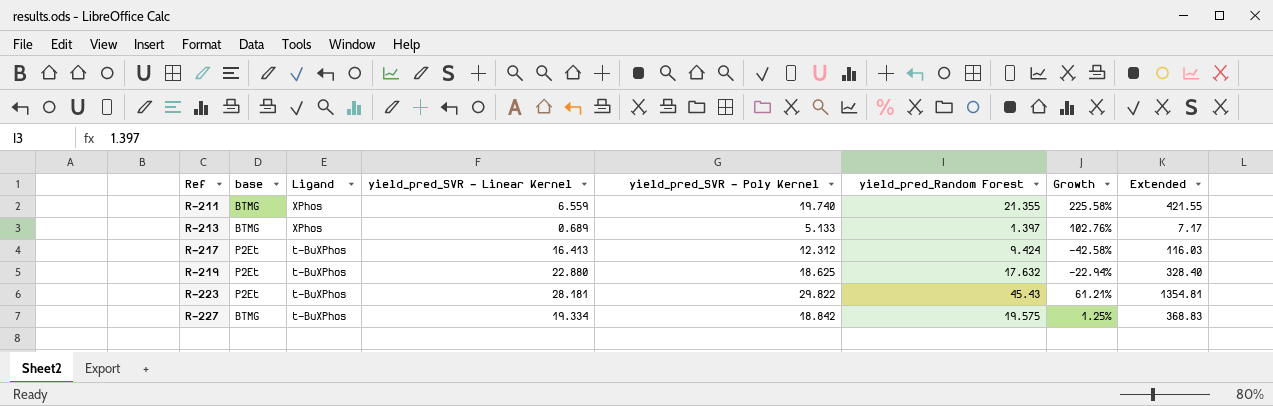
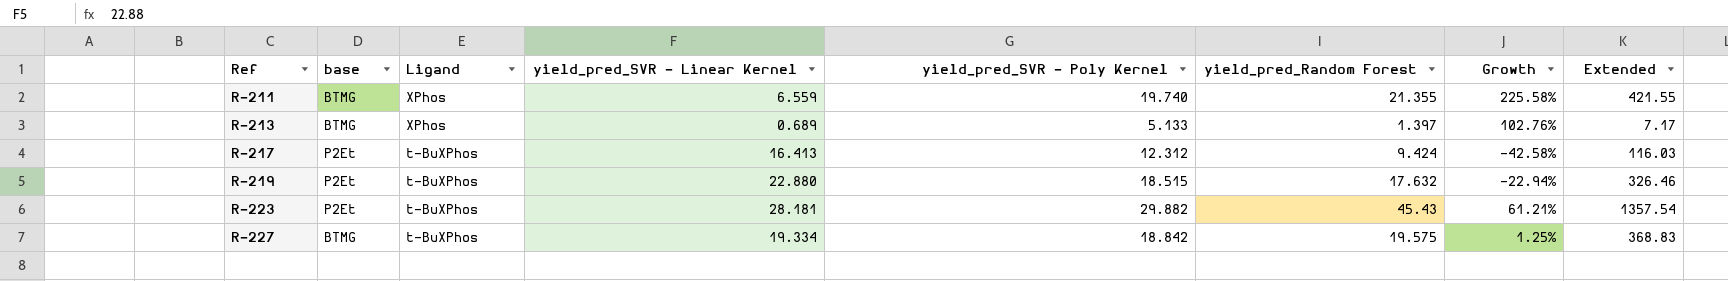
R-219 | yield_pred_SVR - Poly Kernel: 18.625 -> 18.515
R-219 | Extended: 328.40 -> 326.46
R-223 | yield_pred_SVR - Poly Kernel: 29.822 -> 29.882
R-223 | Extended: 1354.81 -> 1357.54

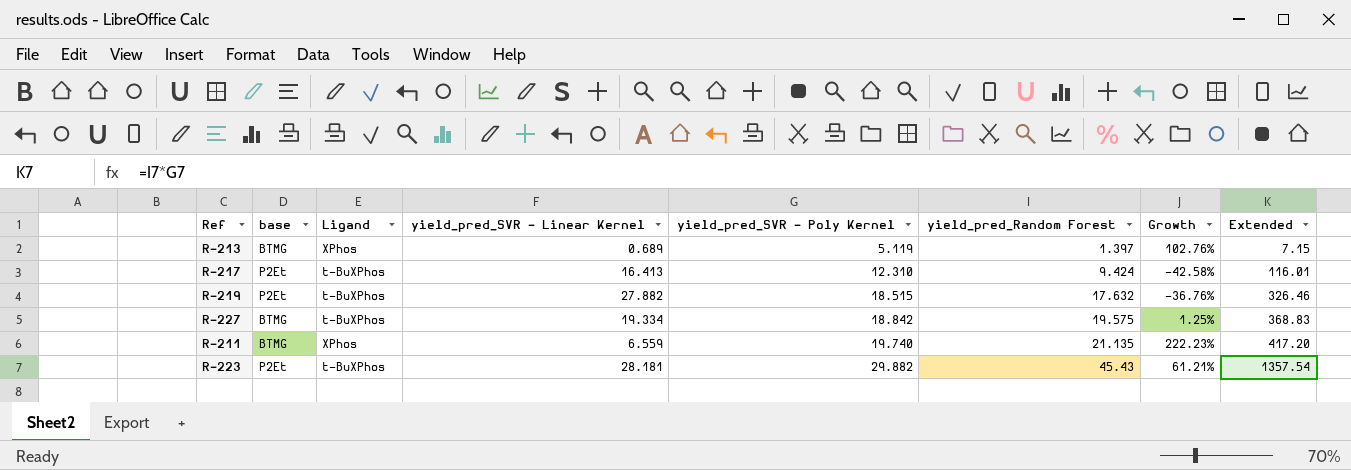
row order: Ref ascending -> yield_pred_SVR - Poly Kernel ascending
R-213 | yield_pred_SVR - Poly Kernel: 5.133 -> 5.119
R-213 | Extended: 7.17 -> 7.15
R-217 | yield_pred_SVR - Poly Kernel: 12.312 -> 12.310
R-217 | Extended: 116.03 -> 116.01
R-219 | yield_pred_SVR - Linear Kernel: 22.880 -> 27.882
R-219 | Growth: -22.94% -> -36.76%
R-211 | yield_pred_Random Forest: 21.355 -> 21.135
R-211 | Growth: 225.58% -> 222.23%
R-211 | Extended: 421.55 -> 417.20

